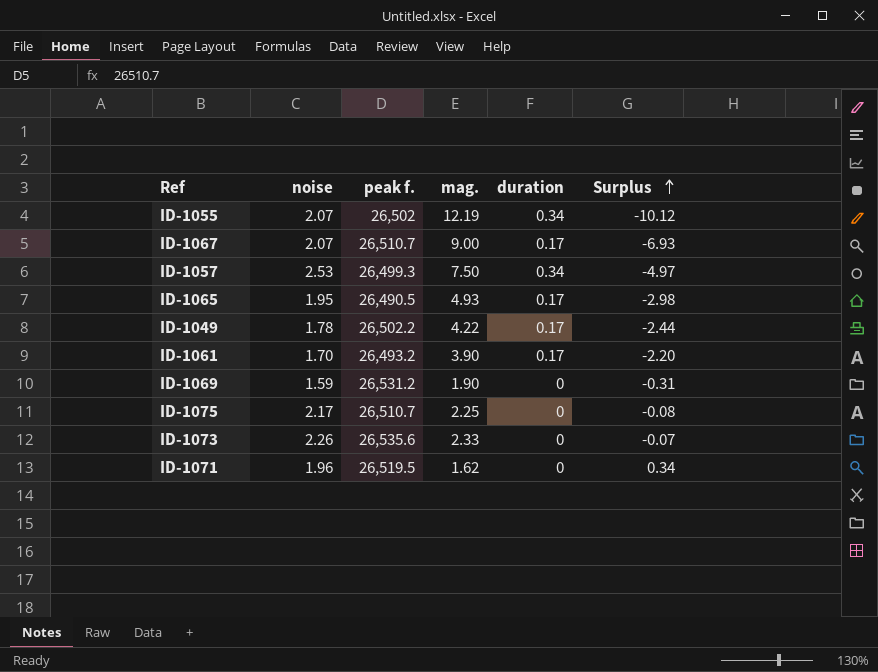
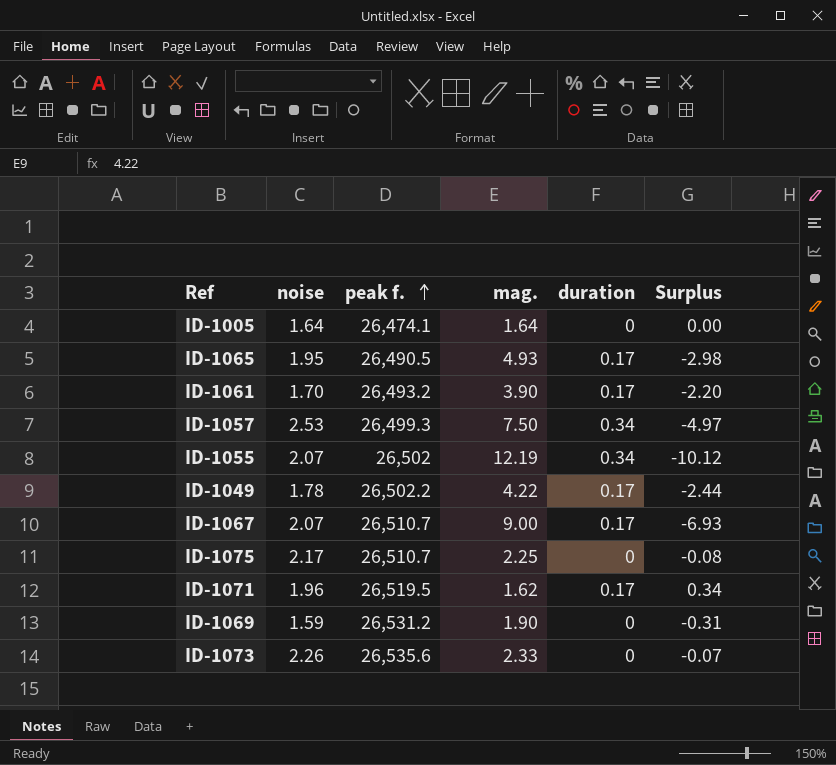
row order: Surplus ascending -> peak f. ascending
row ID-1005: none -> 1.64 | 26,474.1 | 1.64 | 0 | 0.00
ID-1071 | duration: 0 -> 0.17

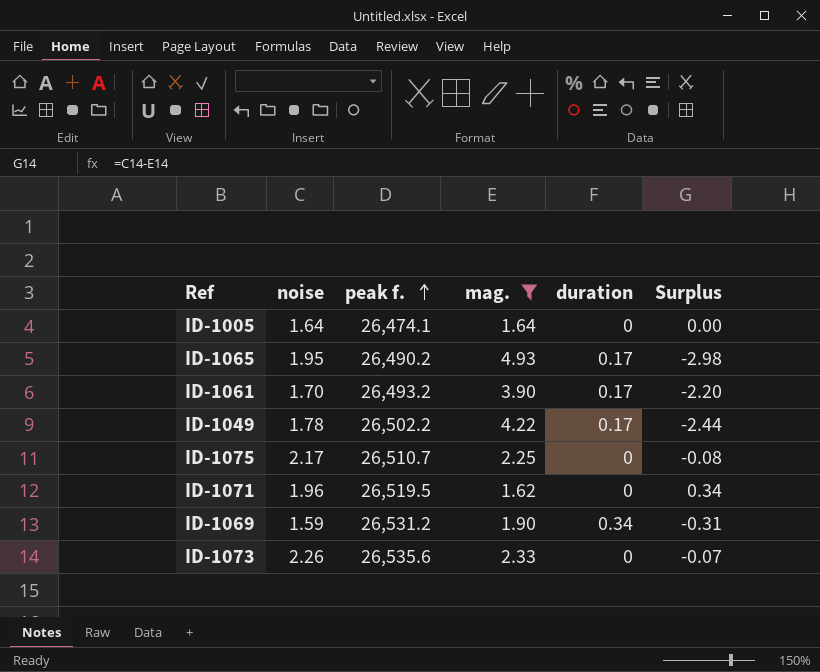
filter: none -> mag. <= 4.93
ID-1065 | peak f.: 26,490.5 -> 26,490.2
ID-1071 | duration: 0.17 -> 0
ID-1069 | duration: 0 -> 0.34

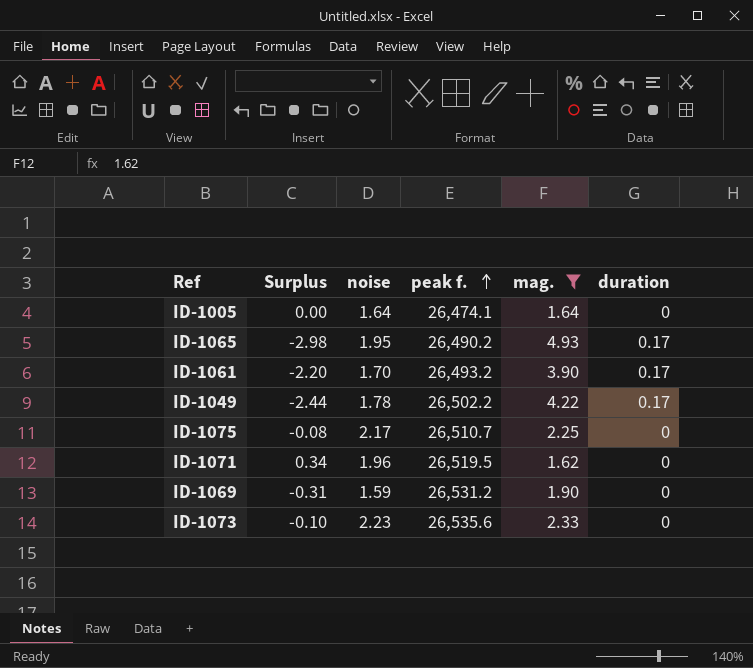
column Surplus | position: 6 -> 2
ID-1069 | duration: 0.34 -> 0
ID-1073 | Surplus: -0.07 -> -0.10
ID-1073 | noise: 2.26 -> 2.23

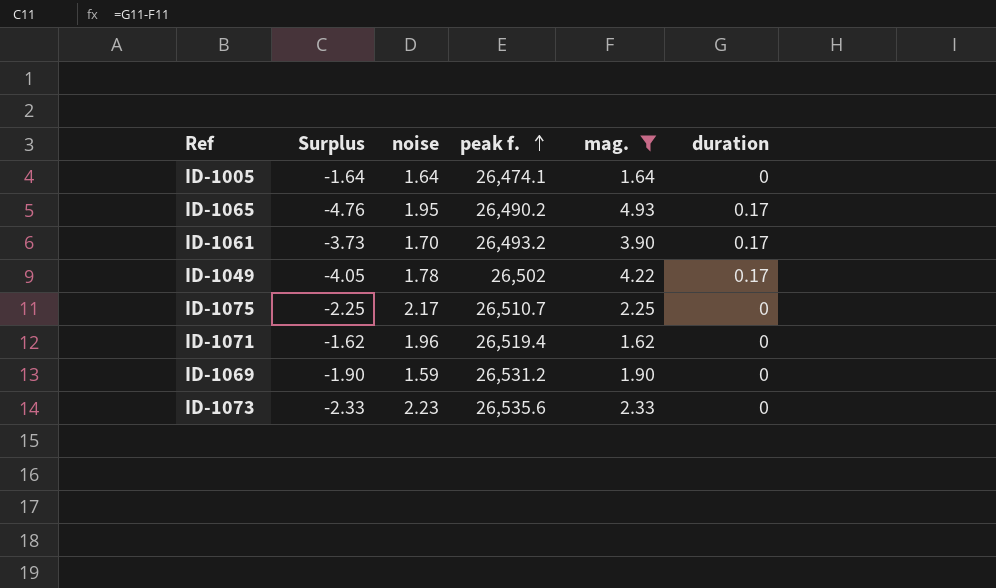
column Surplus | formula: [noise] - [mag.] -> [duration] - [mag.]
ID-1049 | peak f.: 26,502.2 -> 26,502
ID-1071 | peak f.: 26,519.5 -> 26,519.4

